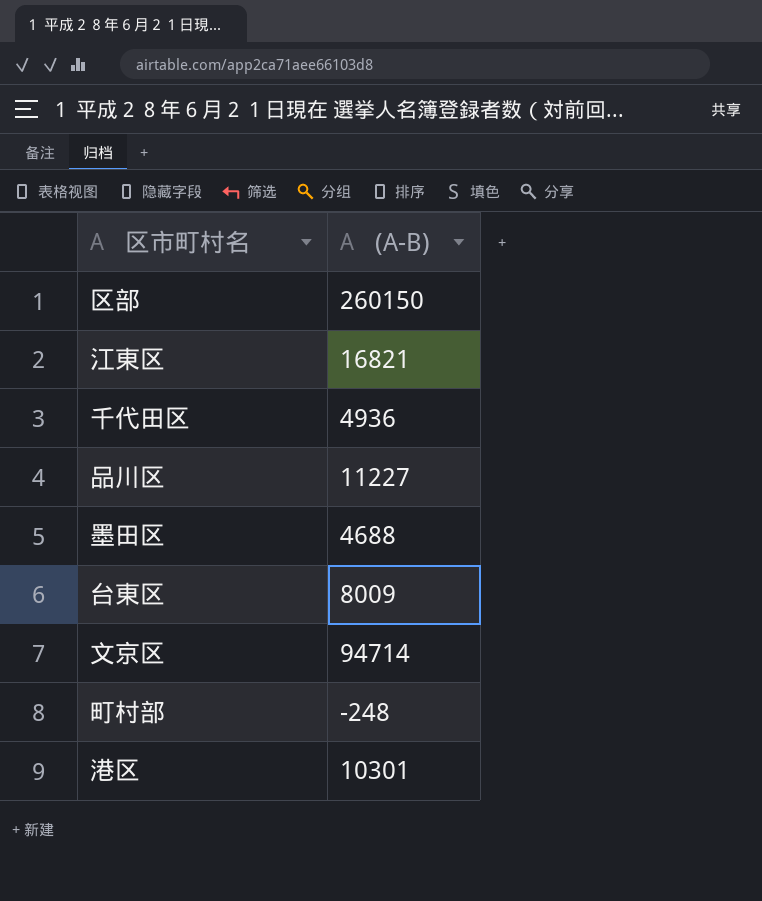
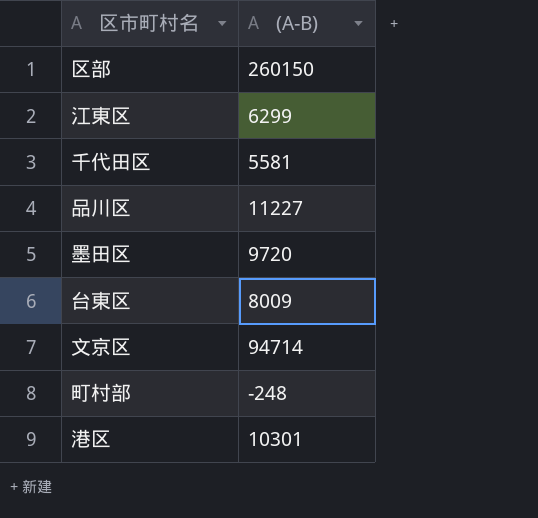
江東区 | (A-B): 16821 -> 6299
千代田区 | (A-B): 4936 -> 5581
墨田区 | (A-B): 4688 -> 9720

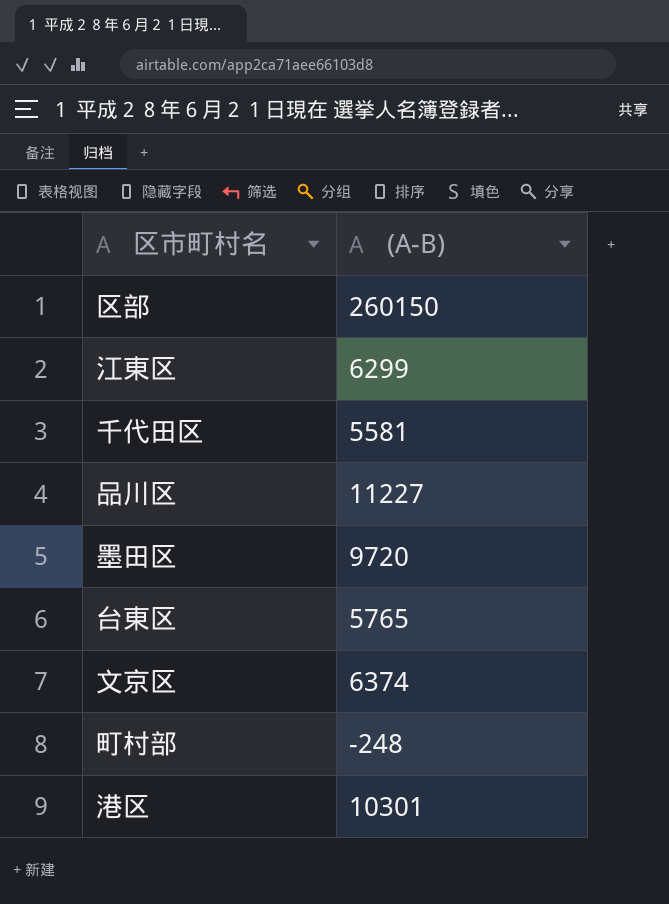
台東区 | (A-B): 8009 -> 5765
文京区 | (A-B): 94714 -> 6374

